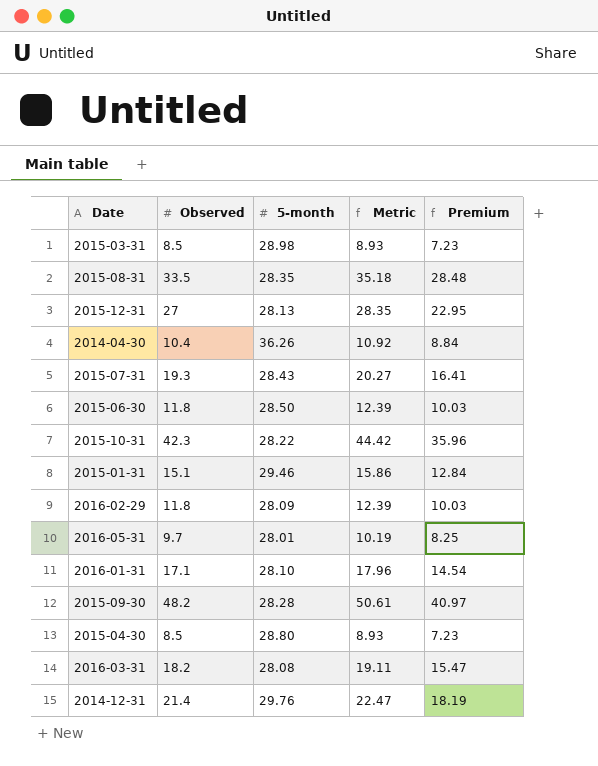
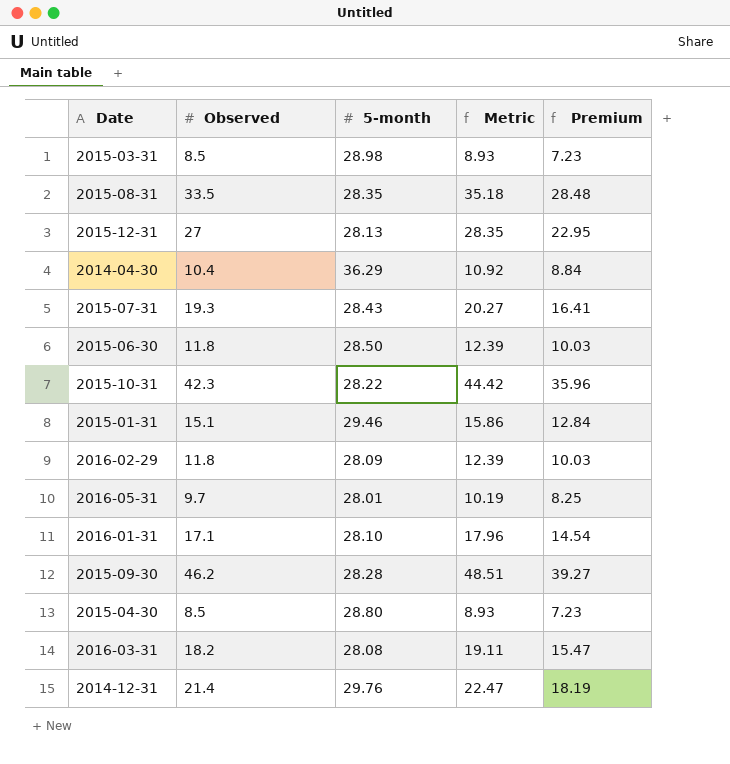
2014-04-30 | 5-month: 36.26 -> 36.29
2015-09-30 | Observed: 48.2 -> 46.2
2015-09-30 | Metric: 50.61 -> 48.51
2015-09-30 | Premium: 40.97 -> 39.27

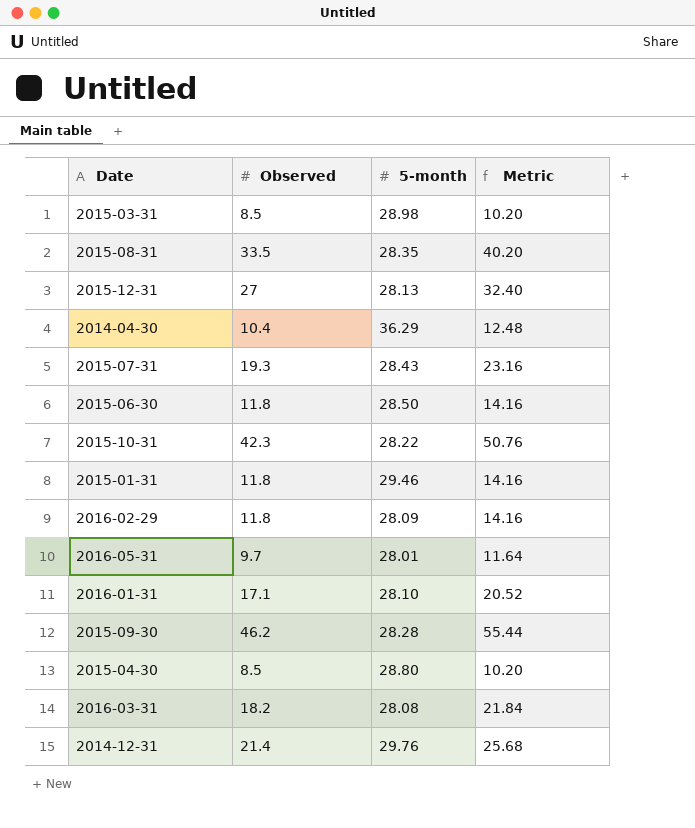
column Premium | formula: [Observed] * 0.85 -> none
column Metric | formula: [Observed] * 1.05 -> [Observed] * 1.2
2015-01-31 | Observed: 15.1 -> 11.8

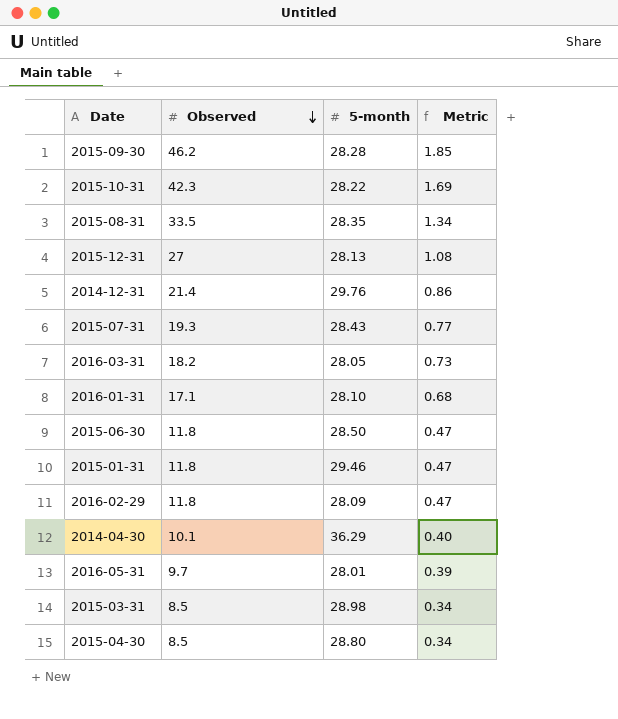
row order: none -> Observed descending
column Metric | formula: [Observed] * 1.2 -> [Observed] * 0.04
2016-03-31 | 5-month: 28.08 -> 28.05
2014-04-30 | Observed: 10.4 -> 10.1

